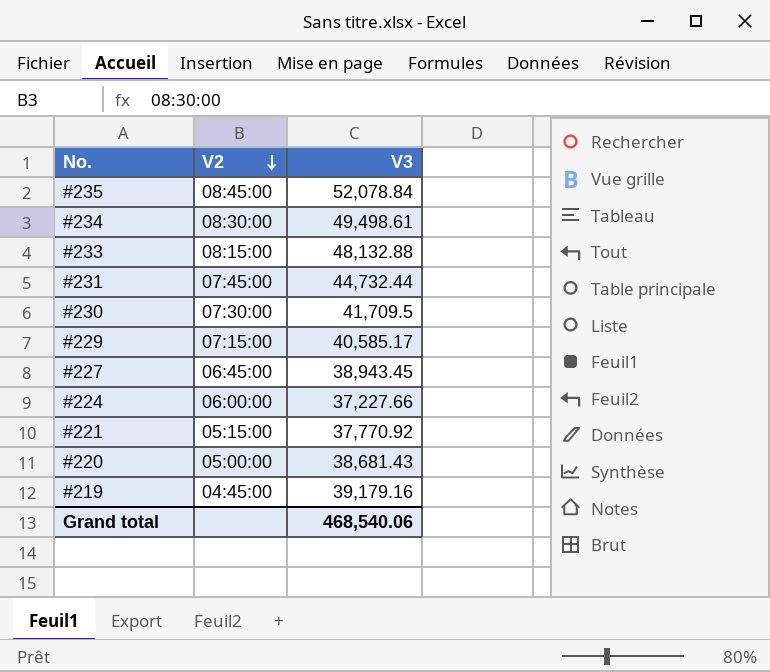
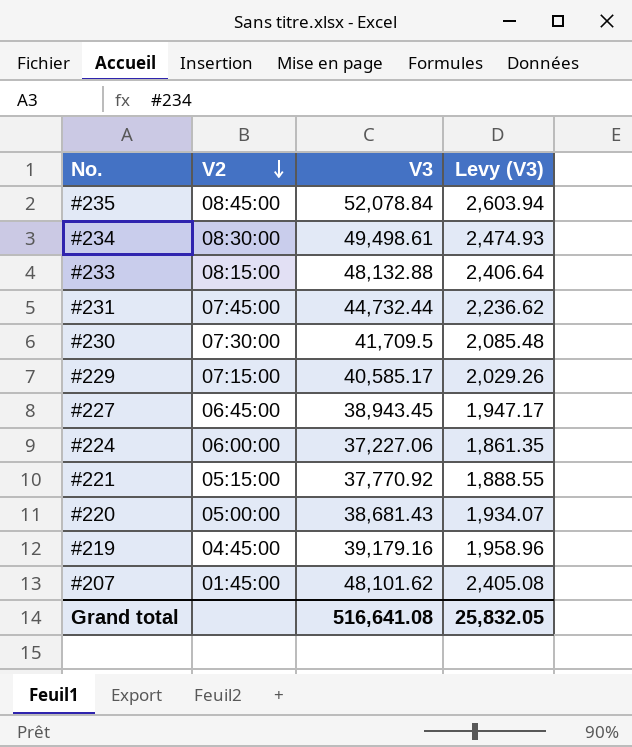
column Levy (V3) | formula: none -> [V3] * 0.05
#224 | V3: 37,227.66 -> 37,227.06
row #207: none -> 01:45:00 | 48,101.62 | 2,405.08
Grand total | V3: 468,540.06 -> 516,641.08

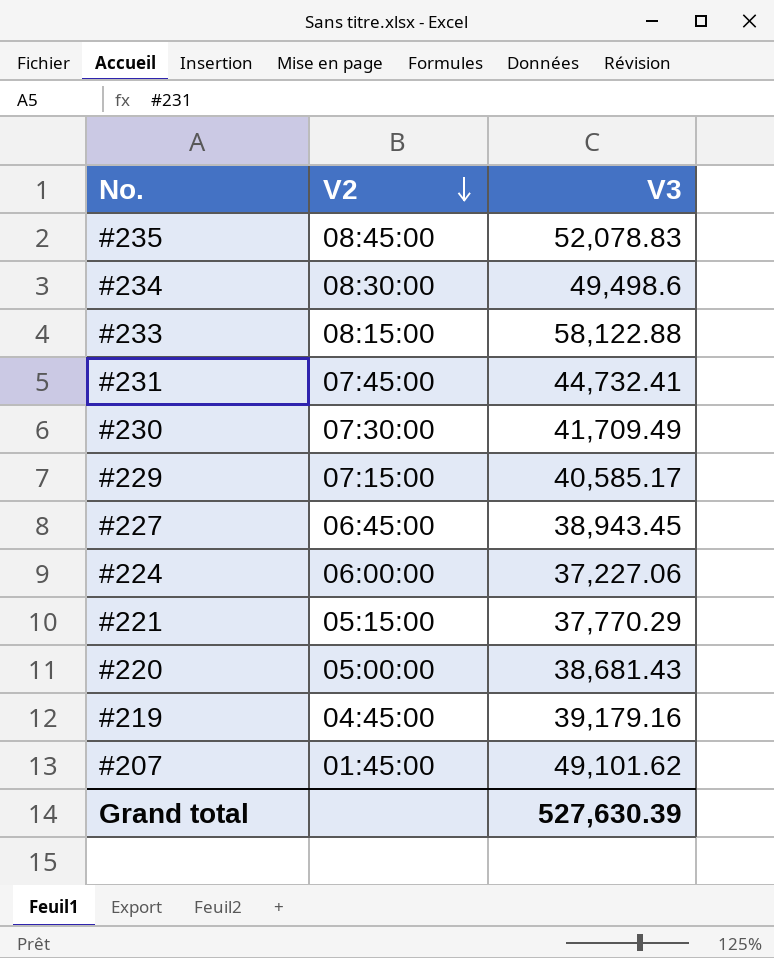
column Levy (V3) | formula: [V3] * 0.05 -> none
#235 | V3: 52,078.84 -> 52,078.83
#234 | V3: 49,498.61 -> 49,498.6
#233 | V3: 48,132.88 -> 58,122.88
#231 | V3: 44,732.44 -> 44,732.41
#230 | V3: 41,709.5 -> 41,709.49
#221 | V3: 37,770.92 -> 37,770.29
#207 | V3: 48,101.62 -> 49,101.62
Grand total | V3: 516,641.08 -> 527,630.39

